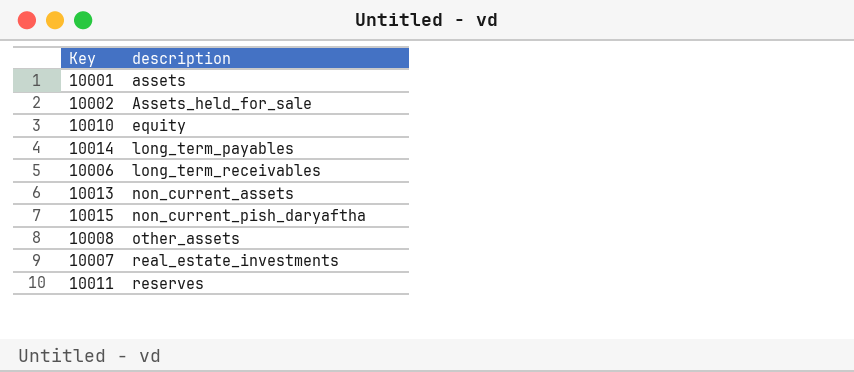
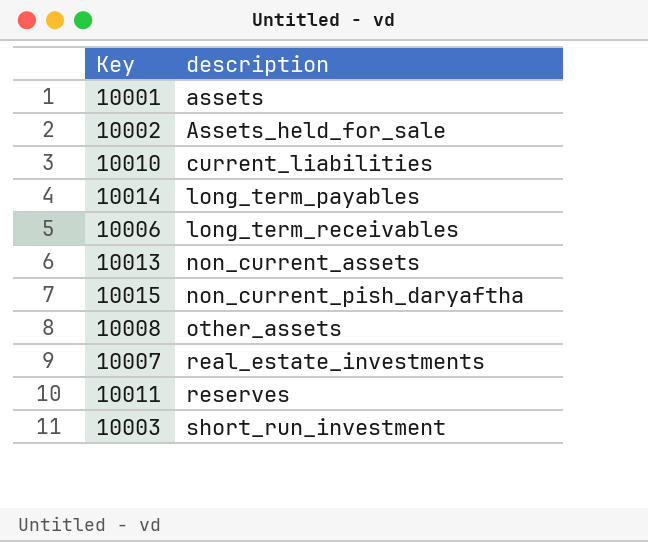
10010 | description: equity -> current_liabilities
row 10003: none -> short_run_investment

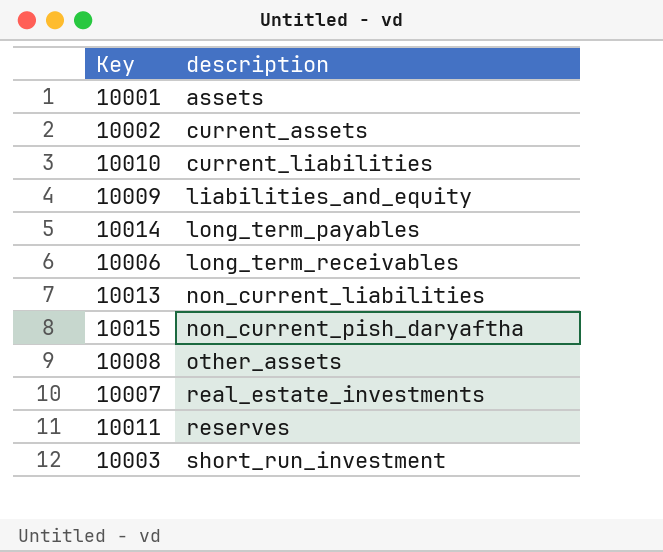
10002 | description: Assets_held_for_sale -> current_assets
row 10009: none -> liabilities_and_equity
10013 | description: non_current_assets -> non_current_liabilities

